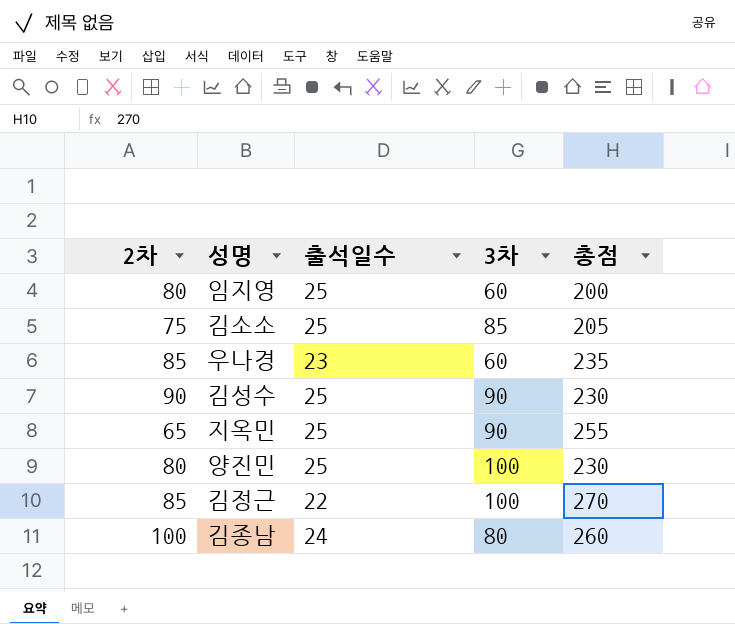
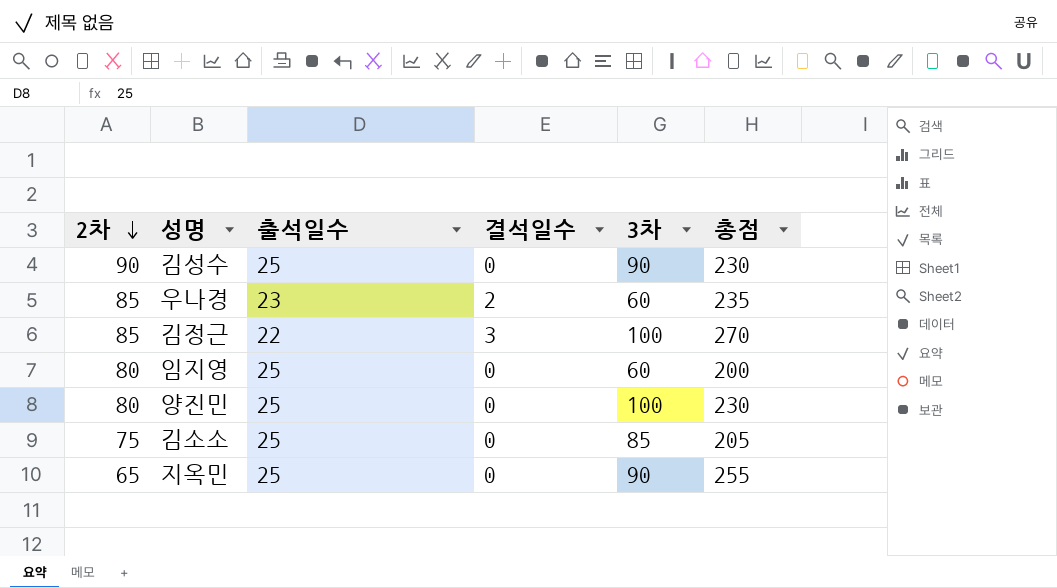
row order: none -> 2차 descending
column 결석일수 | position: none -> 4
row 김종남: 100 | 24 | 80 | 260 -> none

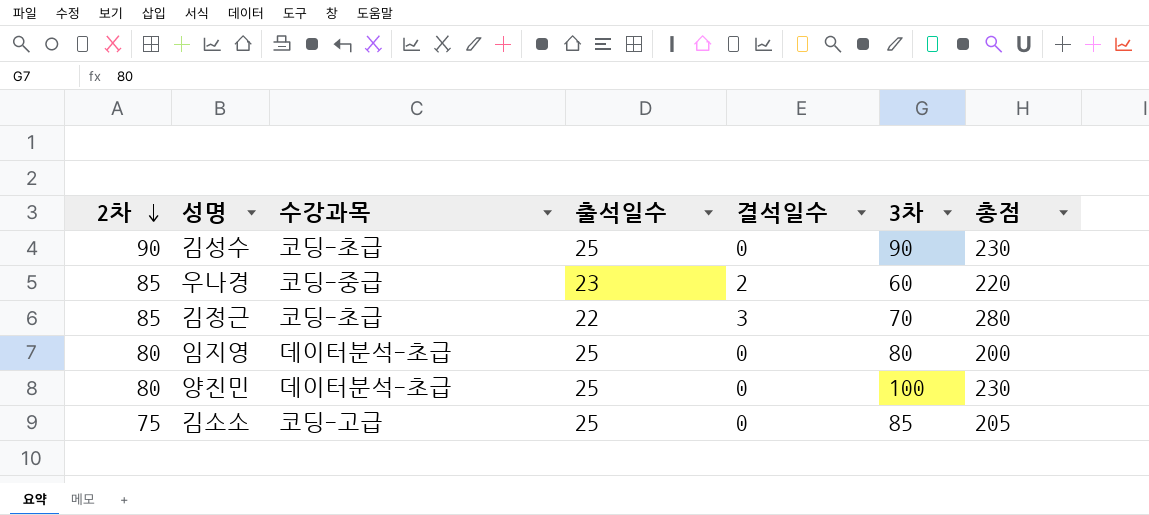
column 수강과목 | position: none -> 3
row 지옥민: 65 | 25 | 0 | 90 | 255 -> none
우나경 | 총점: 235 -> 220
김정근 | 3차: 100 -> 70
김정근 | 총점: 270 -> 280
임지영 | 3차: 60 -> 80

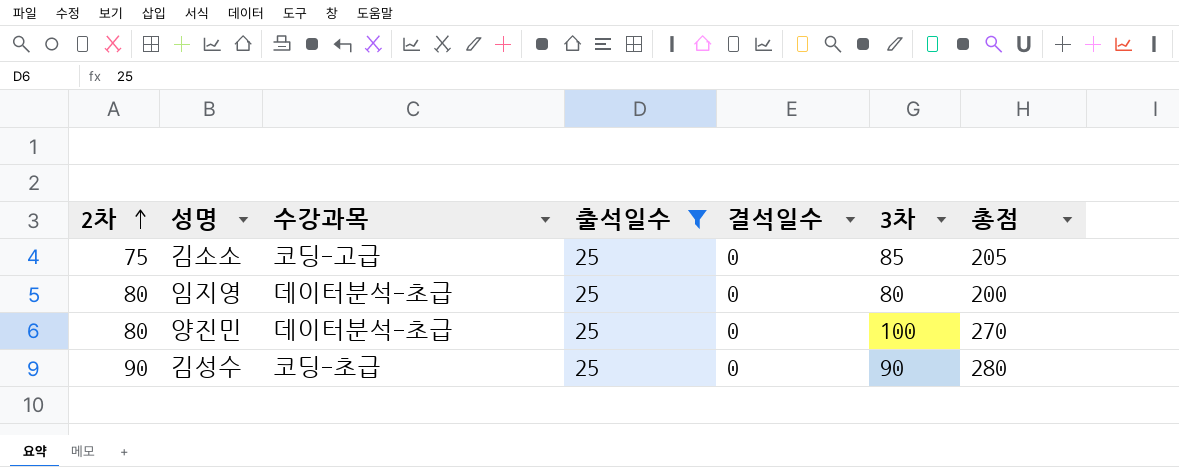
filter: none -> 출석일수 = 25
row order: 2차 descending -> 2차 ascending
양진민 | 총점: 230 -> 270
김성수 | 총점: 230 -> 280

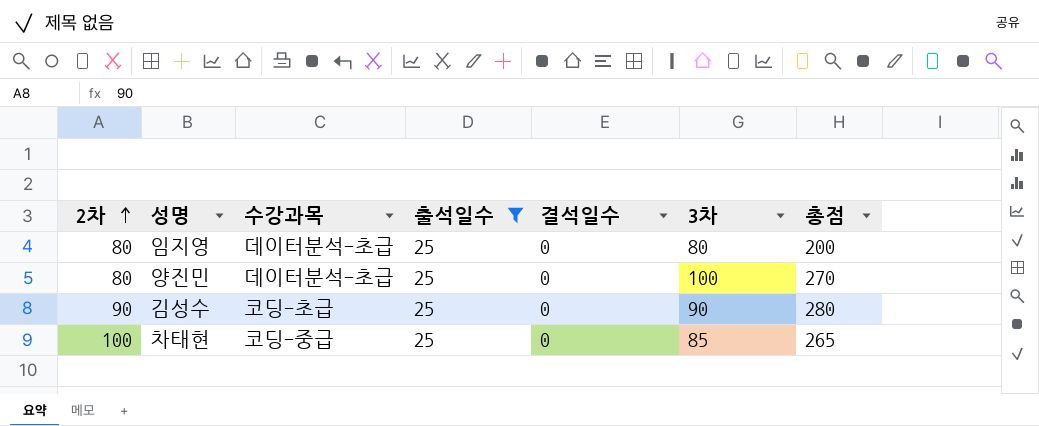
row 김소소: 75 | 코딩-고급 | 25 | 0 | 85 | 205 -> none
row 차태현: none -> 100 | 코딩-중급 | 25 | 0 | 85 | 265

